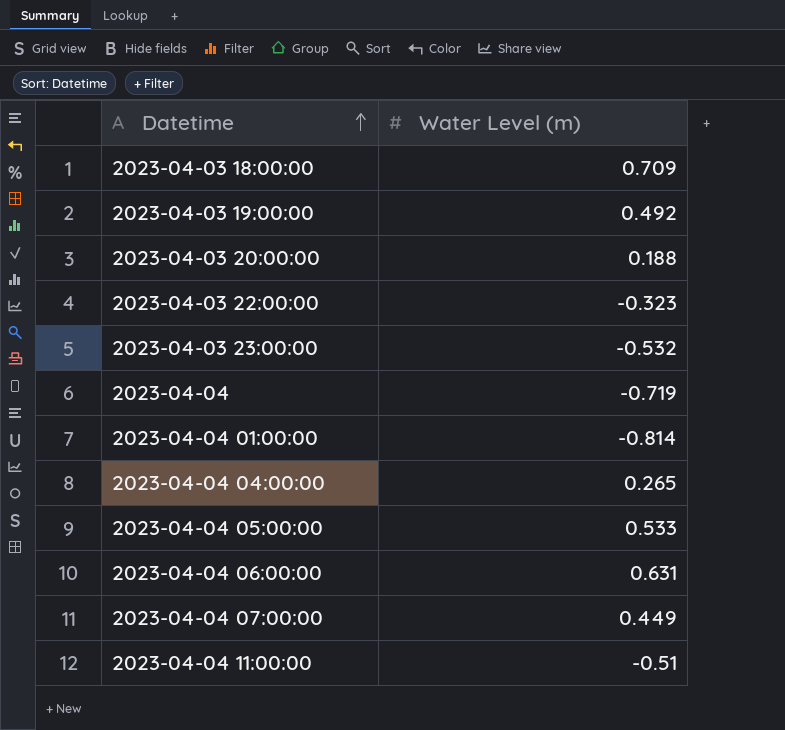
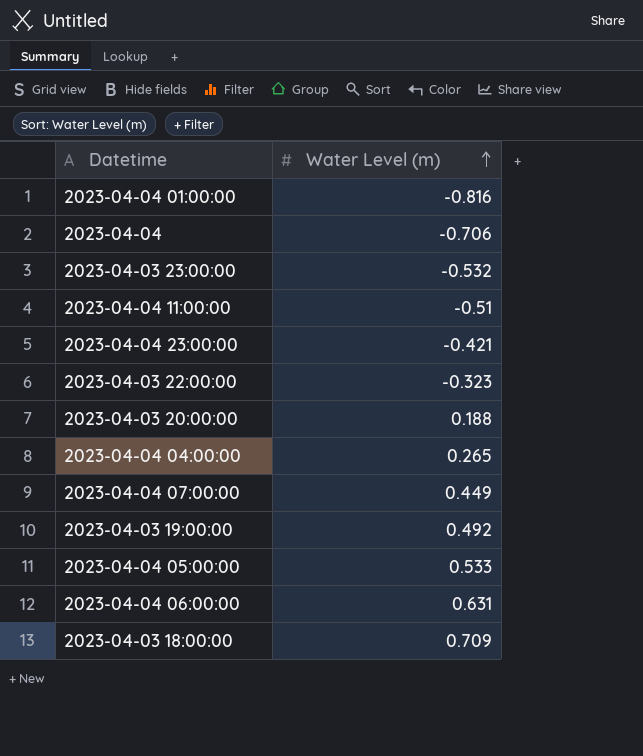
row order: Datetime ascending -> Water Level (m) ascending
2023-04-04 01:00:00 | Water Level (m): -0.814 -> -0.816
2023-04-04 | Water Level (m): -0.719 -> -0.706
row 2023-04-04 23:00:00: none -> -0.421

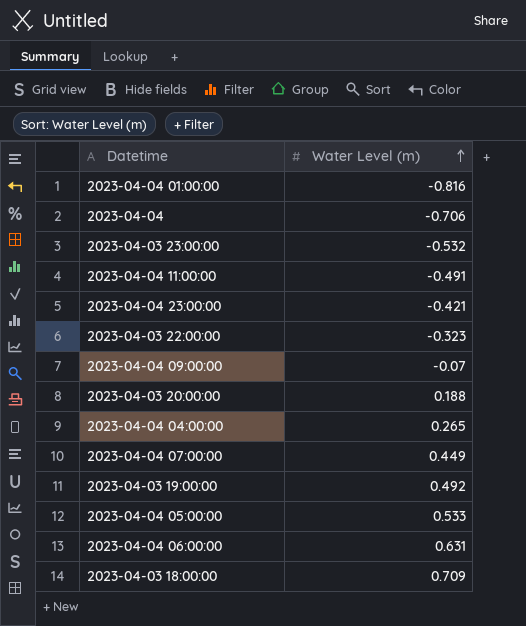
2023-04-04 11:00:00 | Water Level (m): -0.51 -> -0.491
row 2023-04-04 09:00:00: none -> -0.07

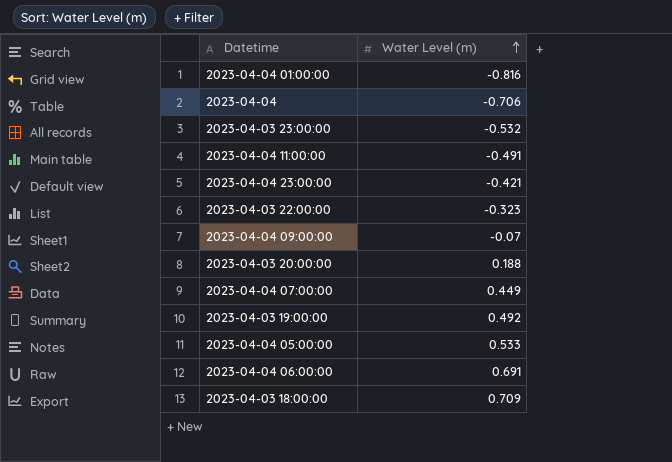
row 2023-04-04 04:00:00: 0.265 -> none
2023-04-04 06:00:00 | Water Level (m): 0.631 -> 0.691

